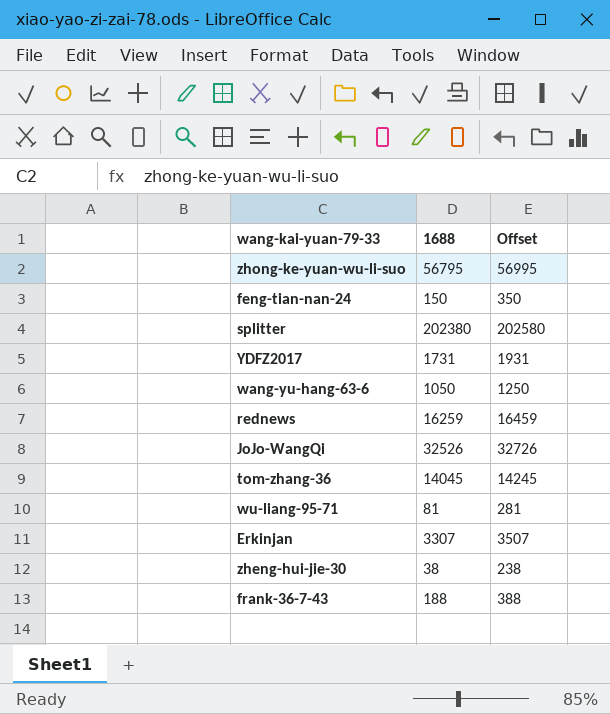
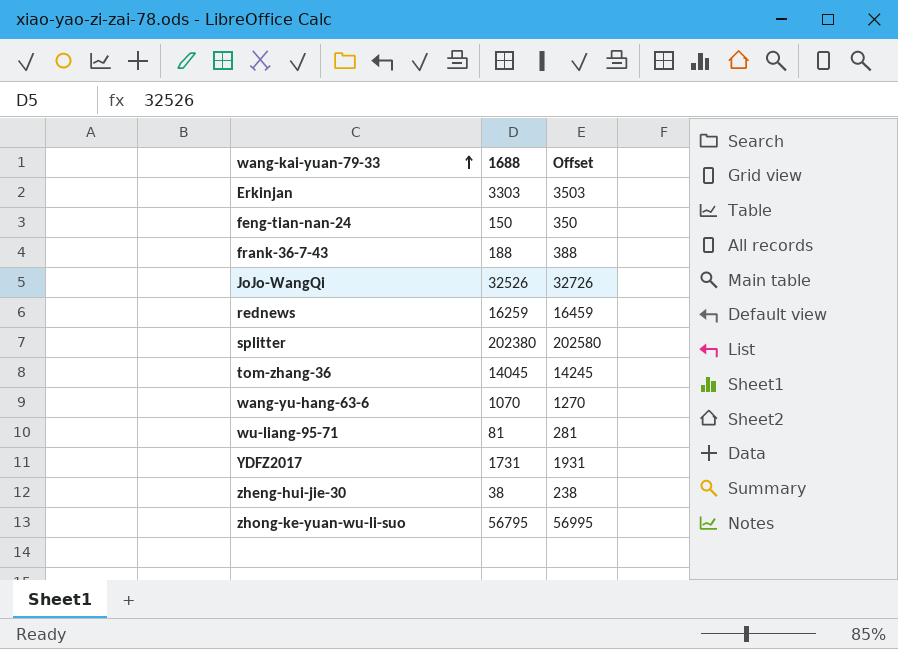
row order: none -> wang-kai-yuan-79-33 ascending
Erkinjan | 1688: 3307 -> 3303
Erkinjan | Offset: 3507 -> 3503
wang-yu-hang-63-6 | 1688: 1050 -> 1070
wang-yu-hang-63-6 | Offset: 1250 -> 1270

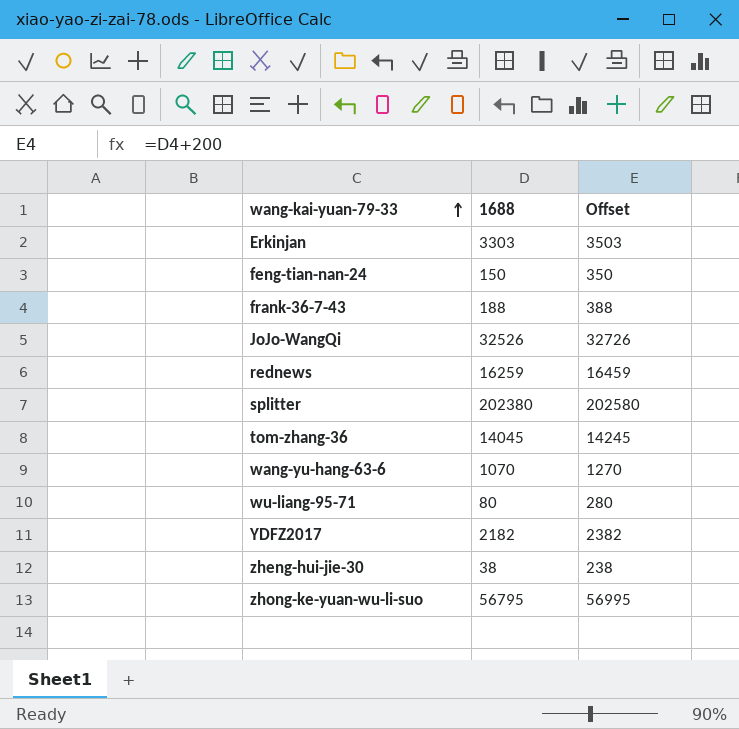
wu-liang-95-71 | 1688: 81 -> 80
wu-liang-95-71 | Offset: 281 -> 280
YDFZ2017 | 1688: 1731 -> 2182
YDFZ2017 | Offset: 1931 -> 2382

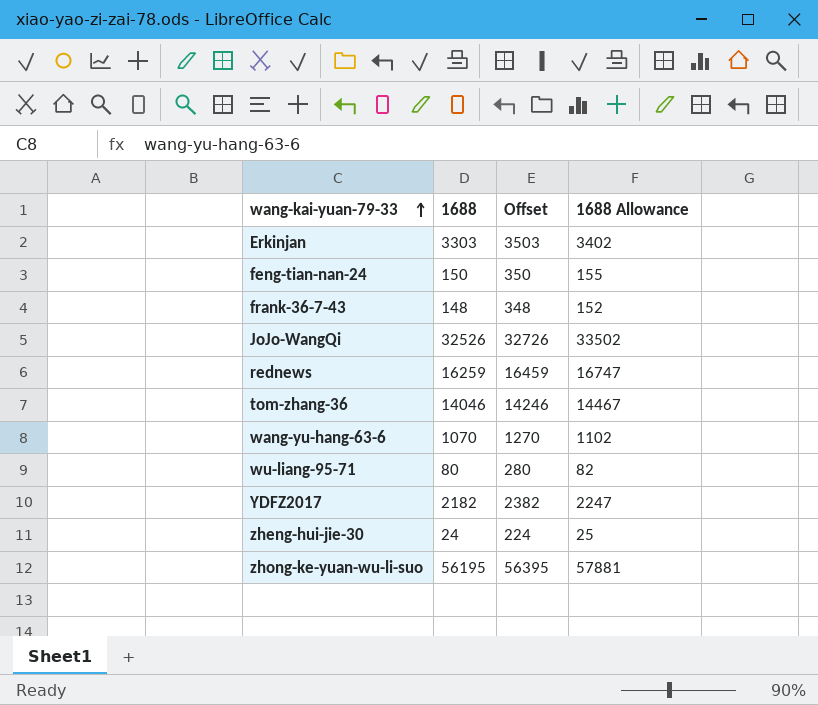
column 1688 Allowance | formula: none -> [1688] * 1.03
row splitter: 202380 | 202580 -> none
frank-36-7-43 | 1688: 188 -> 148
frank-36-7-43 | Offset: 388 -> 348
tom-zhang-36 | 1688: 14045 -> 14046
tom-zhang-36 | Offset: 14245 -> 14246
zheng-hui-jie-30 | 1688: 38 -> 24
zheng-hui-jie-30 | Offset: 238 -> 224
zhong-ke-yuan-wu-li-suo | 1688: 56795 -> 56195
zhong-ke-yuan-wu-li-suo | Offset: 56995 -> 56395

